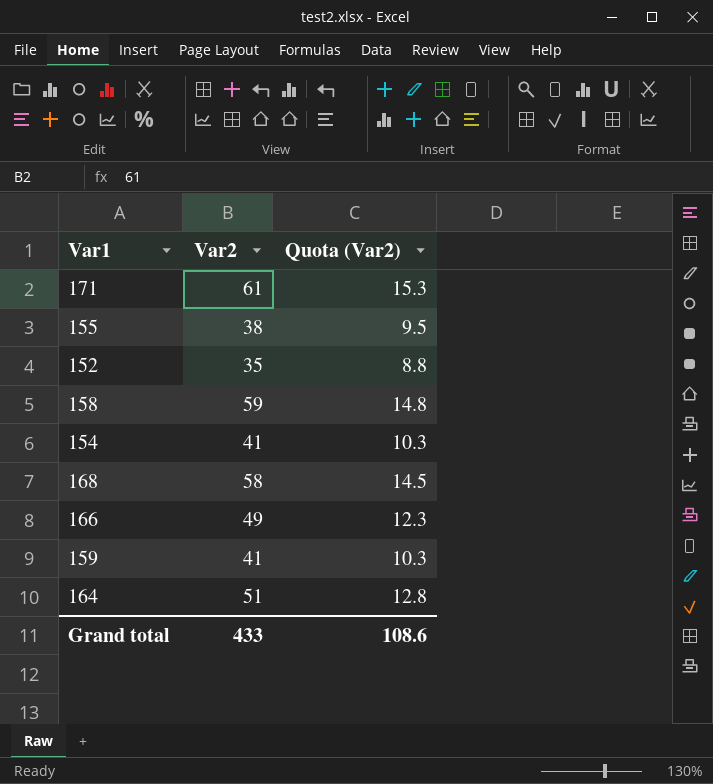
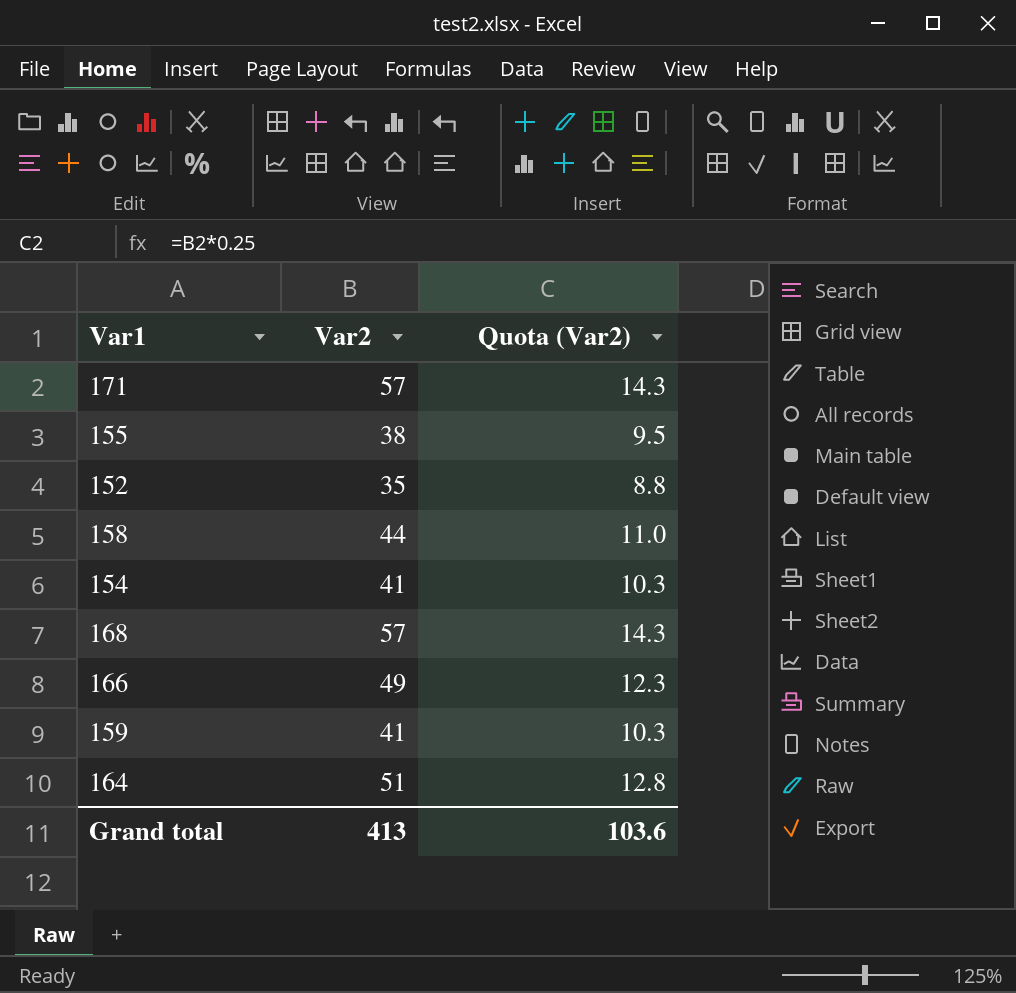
171 | Var2: 61 -> 57
171 | Quota (Var2): 15.3 -> 14.3
158 | Var2: 59 -> 44
158 | Quota (Var2): 14.8 -> 11.0
168 | Var2: 58 -> 57
168 | Quota (Var2): 14.5 -> 14.3
Grand total | Var2: 433 -> 413
Grand total | Quota (Var2): 108.6 -> 103.6

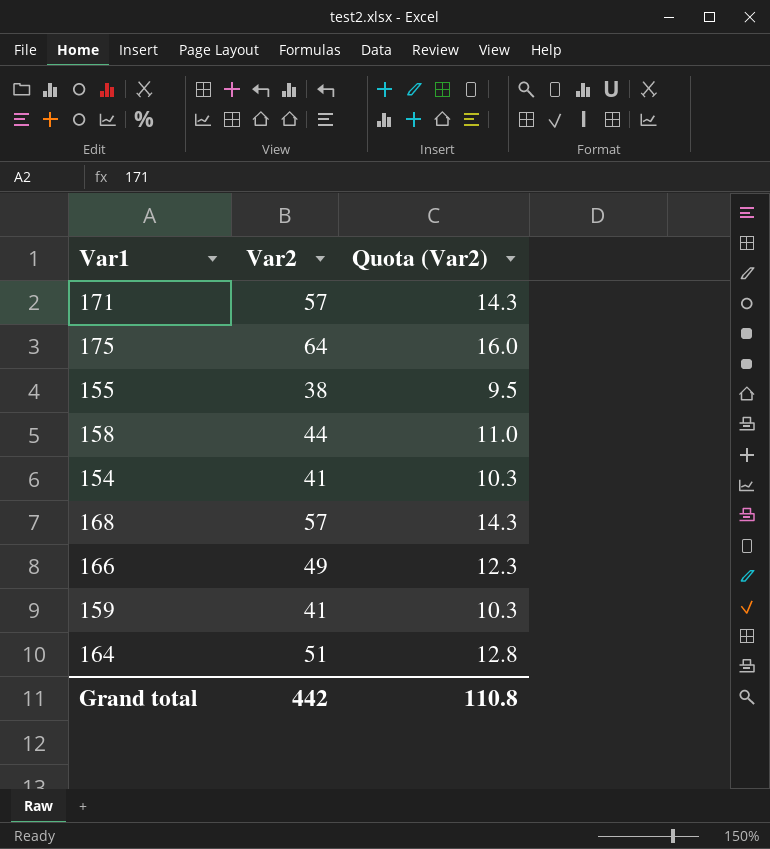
row 152: 35 | 8.8 -> none
row 175: none -> 64 | 16.0
Grand total | Var2: 413 -> 442
Grand total | Quota (Var2): 103.6 -> 110.8

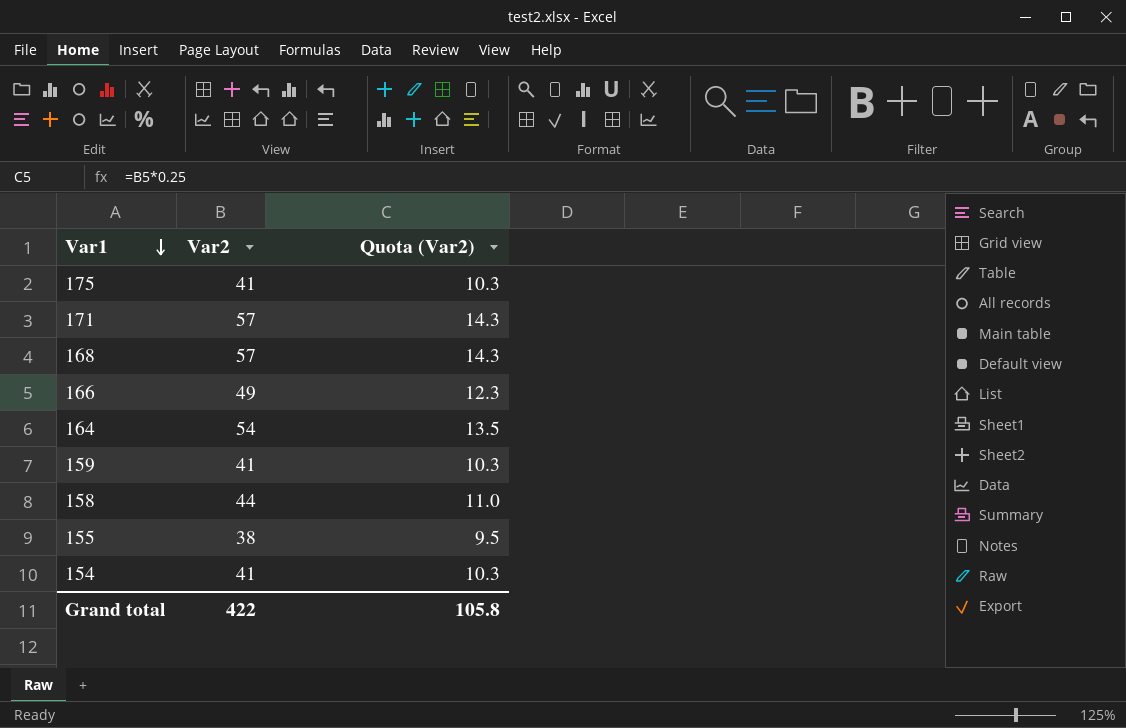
row order: none -> Var1 descending
175 | Var2: 64 -> 41
175 | Quota (Var2): 16.0 -> 10.3
164 | Var2: 51 -> 54
164 | Quota (Var2): 12.8 -> 13.5
Grand total | Var2: 442 -> 422
Grand total | Quota (Var2): 110.8 -> 105.8

